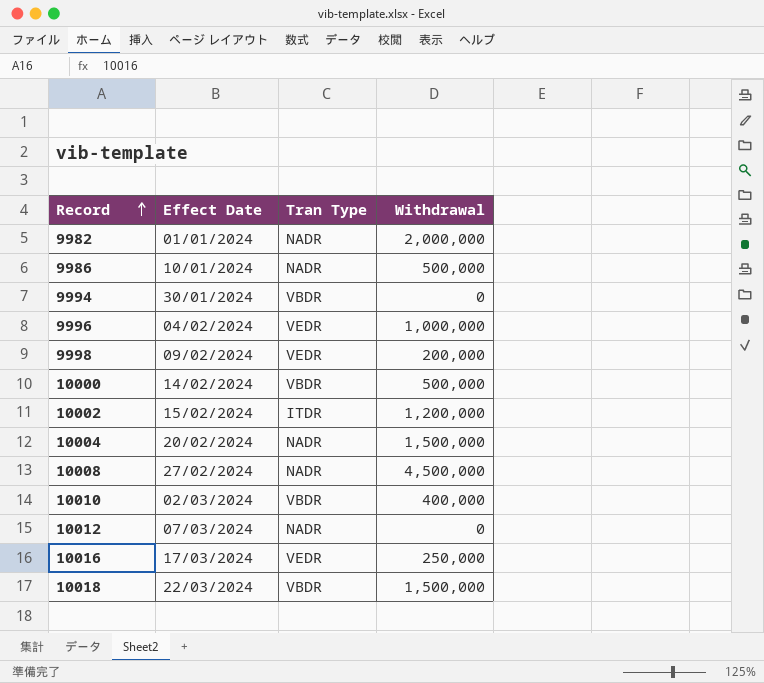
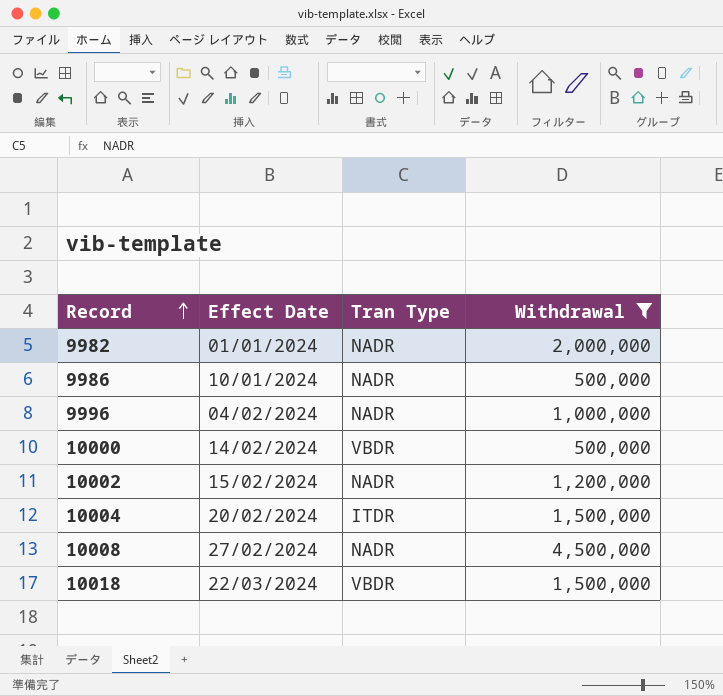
filter: none -> Withdrawal >= 500,000
9996 | Tran Type: VEDR -> NADR
10002 | Tran Type: ITDR -> NADR
10004 | Tran Type: NADR -> ITDR

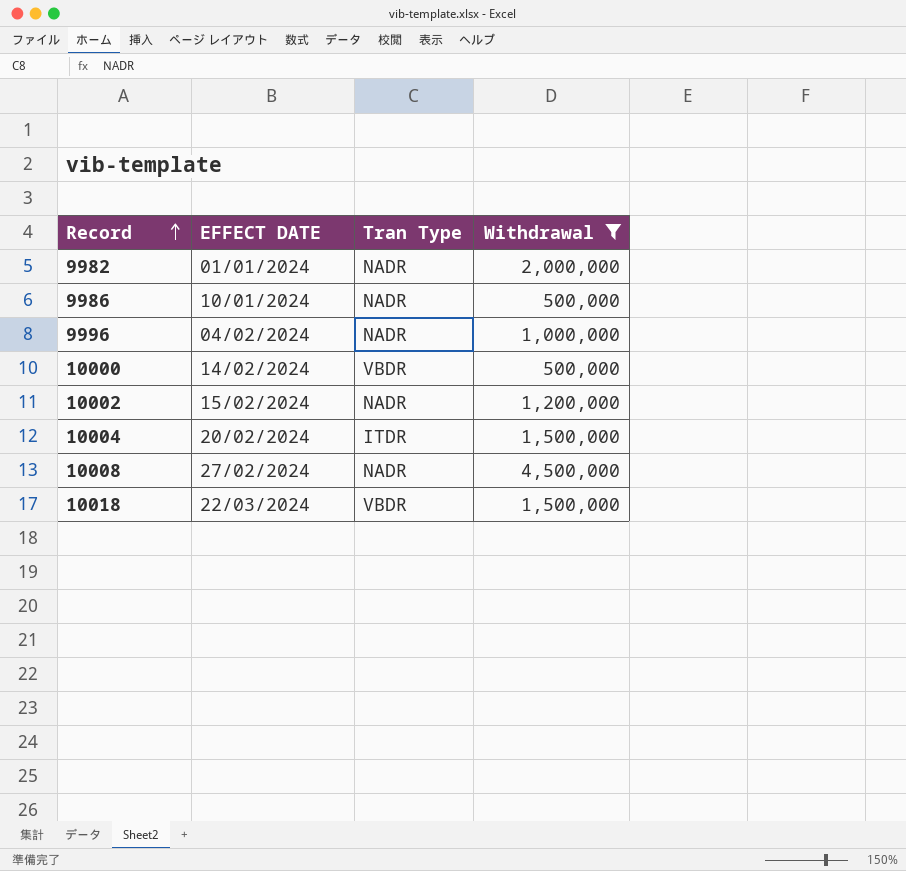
column name: Effect Date -> EFFECT DATE

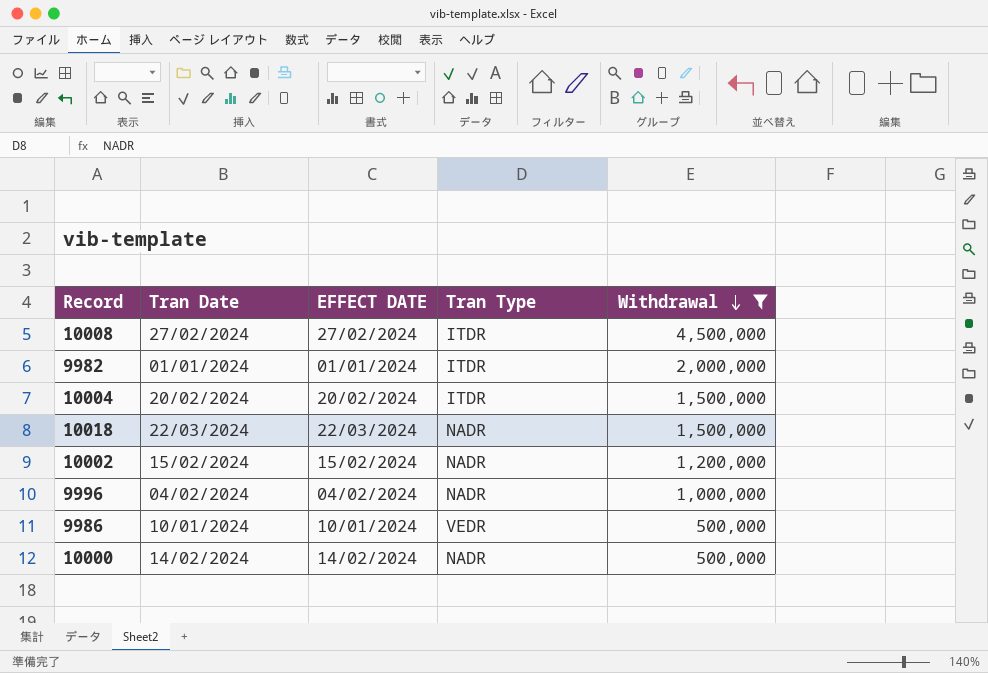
row order: Record ascending -> Withdrawal descending
column Tran Date | position: none -> 2
10008 | Tran Type: NADR -> ITDR
9982 | Tran Type: NADR -> ITDR
10018 | Tran Type: VBDR -> NADR
9986 | Tran Type: NADR -> VEDR
10000 | Tran Type: VBDR -> NADR

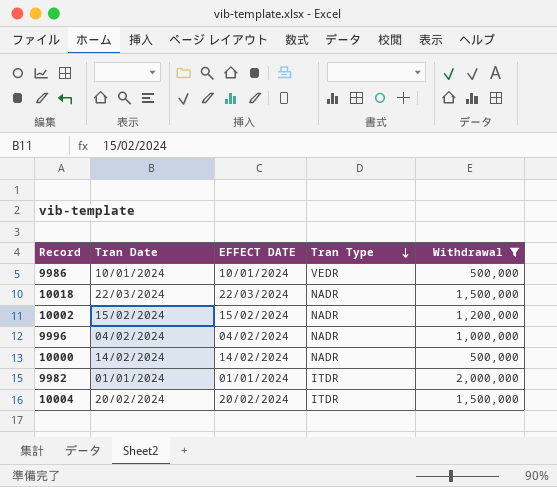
row order: Withdrawal descending -> Tran Type descending
row 10008: 27/02/2024 | 27/02/2024 | ITDR | 4,500,000 -> none

